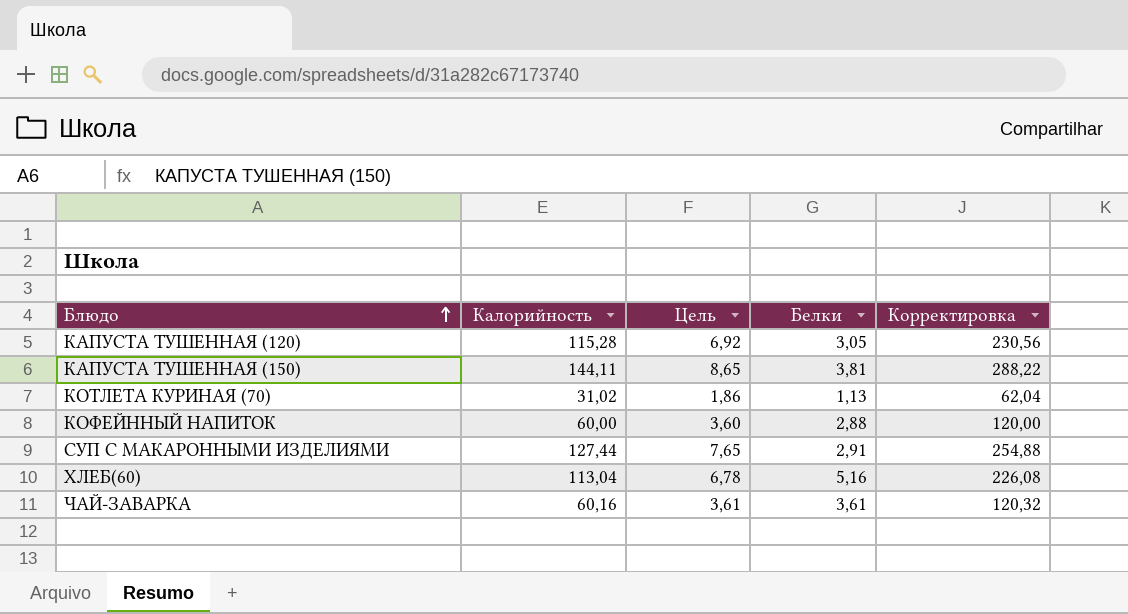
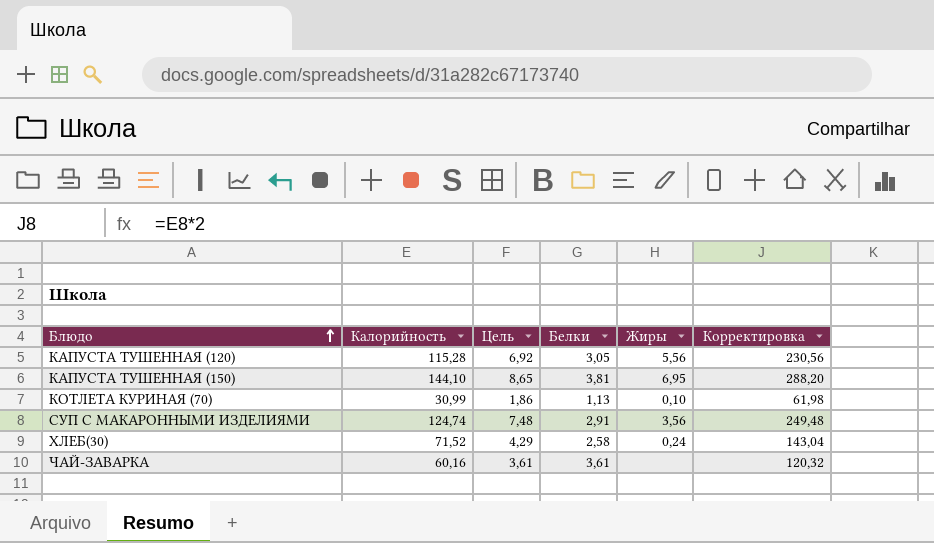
column Жиры | position: none -> 5
row КОФЕЙННЫЙ НАПИТОК: 60,00 | 3,60 | 2,88 | 120,00 -> none
row ХЛЕБ(60): 113,04 | 6,78 | 5,16 | 226,08 -> none
КАПУСТА ТУШЕННАЯ (150) | Калорийность: 144,11 -> 144,10
КАПУСТА ТУШЕННАЯ (150) | Корректировка: 288,22 -> 288,20
КОТЛЕТА КУРИНАЯ (70) | Калорийность: 31,02 -> 30,99
КОТЛЕТА КУРИНАЯ (70) | Корректировка: 62,04 -> 61,98
СУП С МАКАРОННЫМИ ИЗДЕЛИЯМИ | Калорийность: 127,44 -> 124,74
СУП С МАКАРОННЫМИ ИЗДЕЛИЯМИ | Цель: 7,65 -> 7,48
СУП С МАКАРОННЫМИ ИЗДЕЛИЯМИ | Корректировка: 254,88 -> 249,48
row ХЛЕБ(30): none -> 71,52 | 4,29 | 2,58 | 0,24 | 143,04

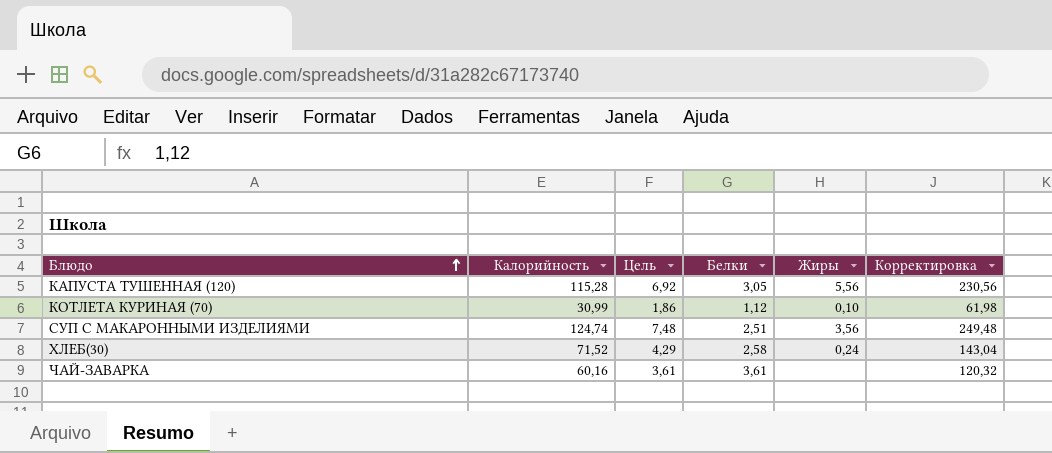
row КАПУСТА ТУШЕННАЯ (150): 144,10 | 8,65 | 3,81 | 6,95 | 288,20 -> none
КОТЛЕТА КУРИНАЯ (70) | Белки: 1,13 -> 1,12
СУП С МАКАРОННЫМИ ИЗДЕЛИЯМИ | Белки: 2,91 -> 2,51

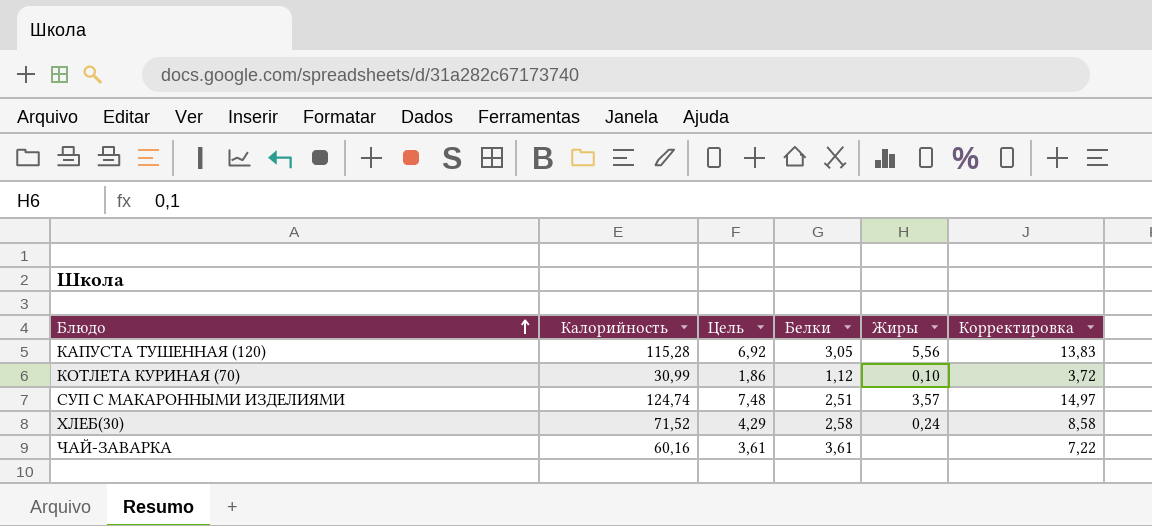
column Корректировка | formula: [Калорийность] * 2 -> [Калорийность] * 0,12
СУП С МАКАРОННЫМИ ИЗДЕЛИЯМИ | Жиры: 3,56 -> 3,57

